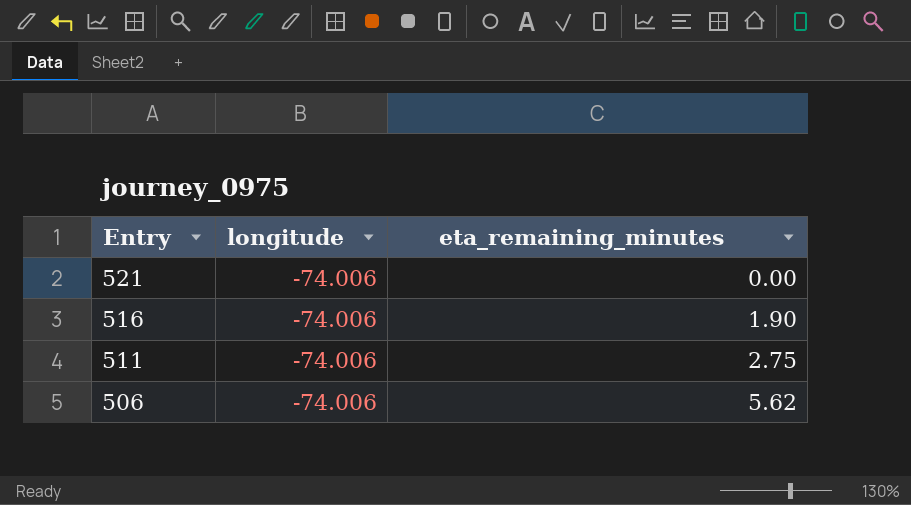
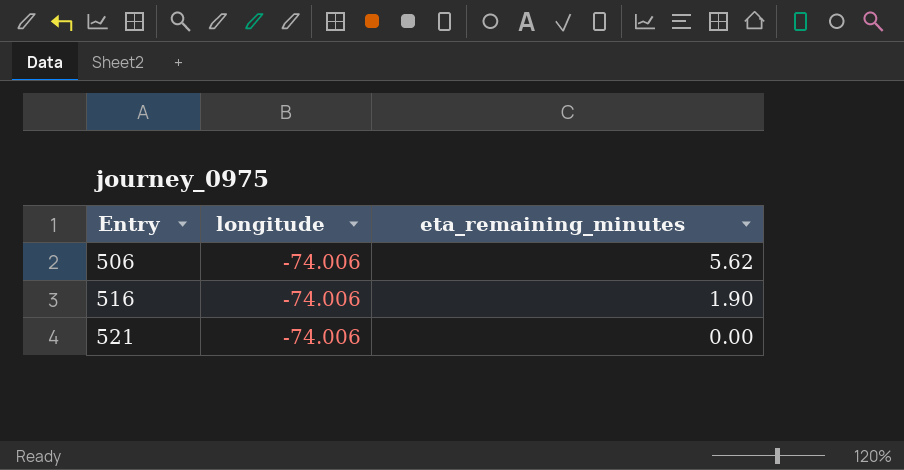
row order: Entry descending -> Entry ascending
row 511: -74.006 | 2.75 -> none

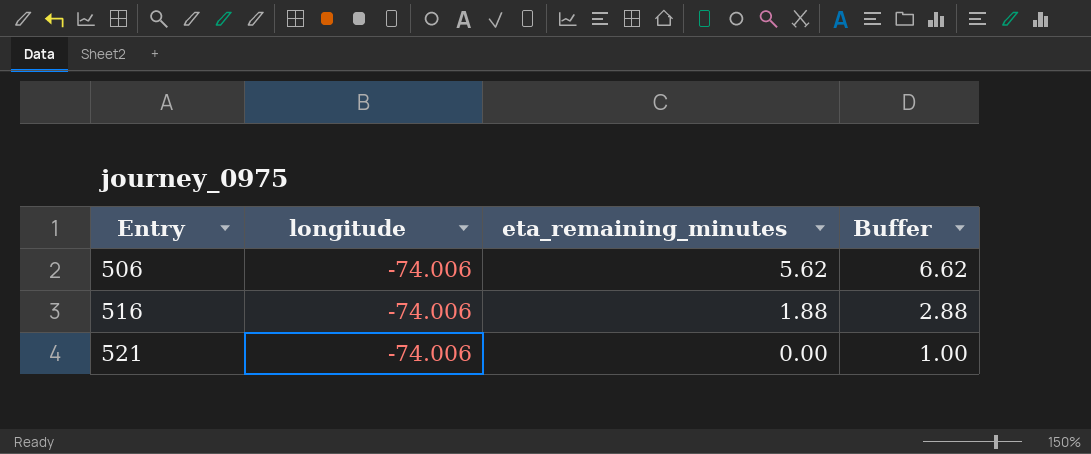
column Buffer | formula: none -> [eta_remaining_minutes] + 1
516 | eta_remaining_minutes: 1.90 -> 1.88

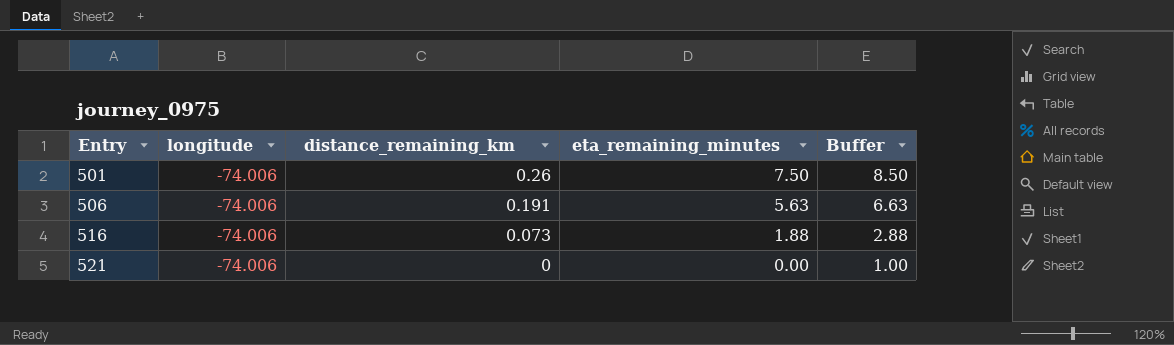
column distance_remaining_km | position: none -> 3
row 501: none -> -74.006 | 0.26 | 7.50 | 8.50
506 | eta_remaining_minutes: 5.62 -> 5.63
506 | Buffer: 6.62 -> 6.63

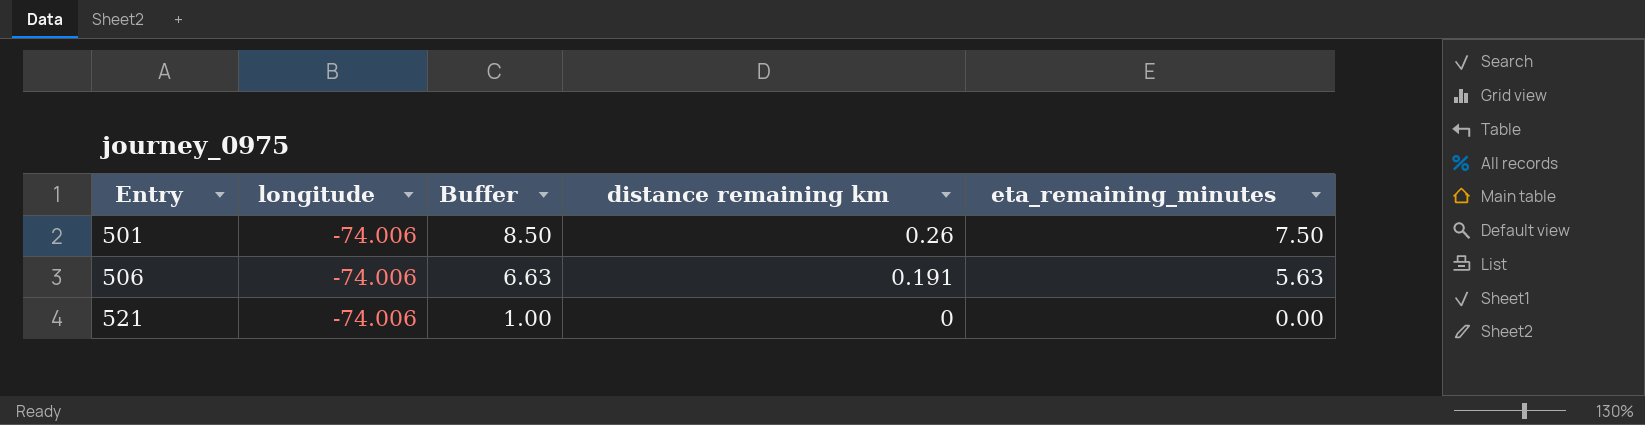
column Buffer | position: 5 -> 3
column name: distance_remaining_km -> distance remaining km
row 516: -74.006 | 0.073 | 1.88 | 2.88 -> none

